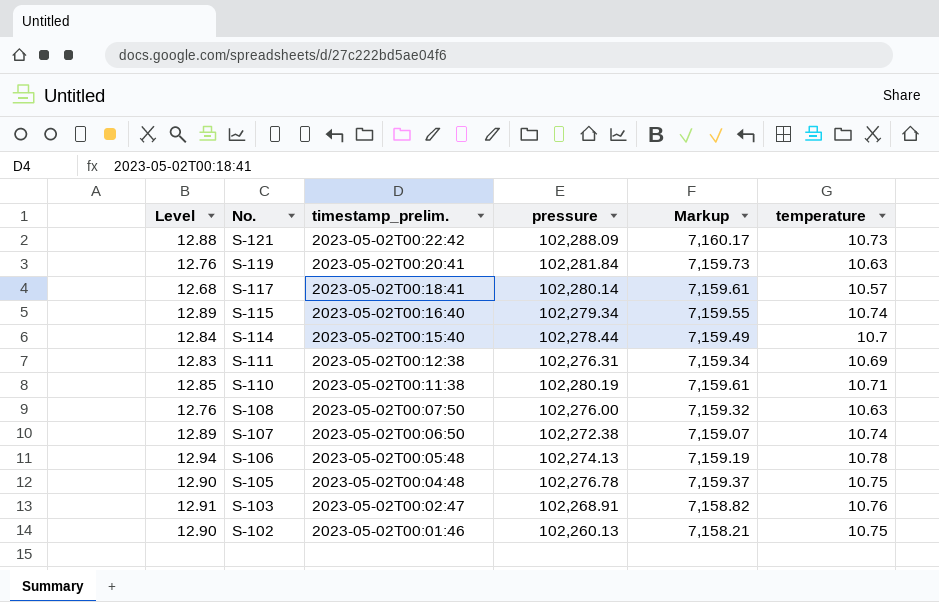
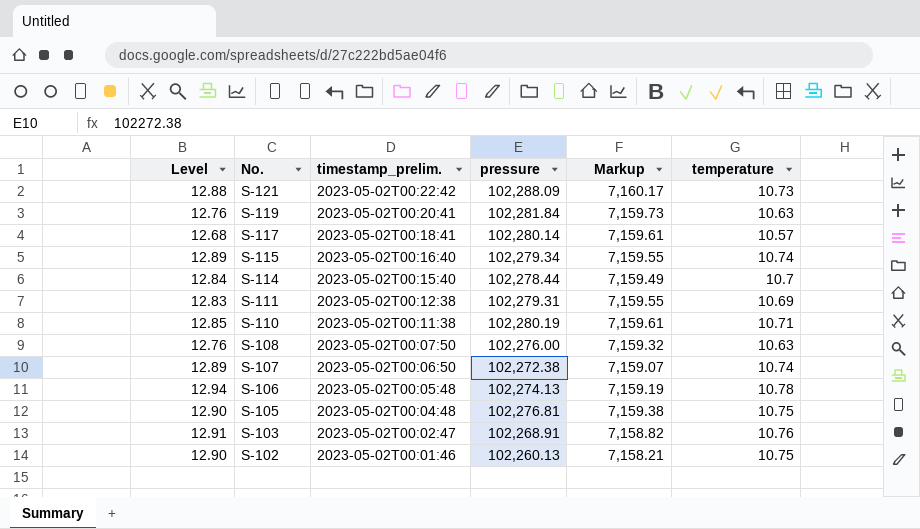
S-111 | pressure: 102,276.31 -> 102,279.31
S-111 | Markup: 7,159.34 -> 7,159.55
S-105 | pressure: 102,276.78 -> 102,276.81
S-105 | Markup: 7,159.37 -> 7,159.38

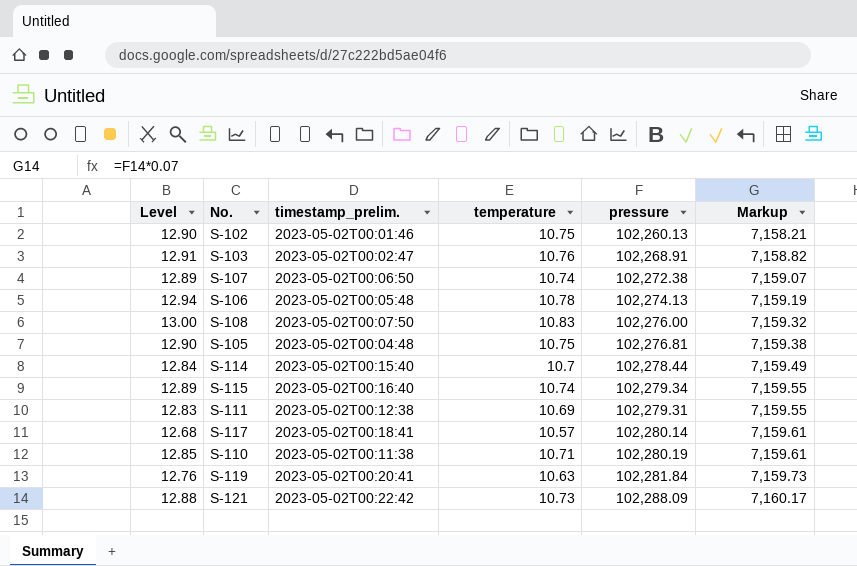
row order: No. descending -> Markup ascending
column temperature | position: 6 -> 4
S-108 | Level: 12.76 -> 13.00
S-108 | temperature: 10.63 -> 10.83

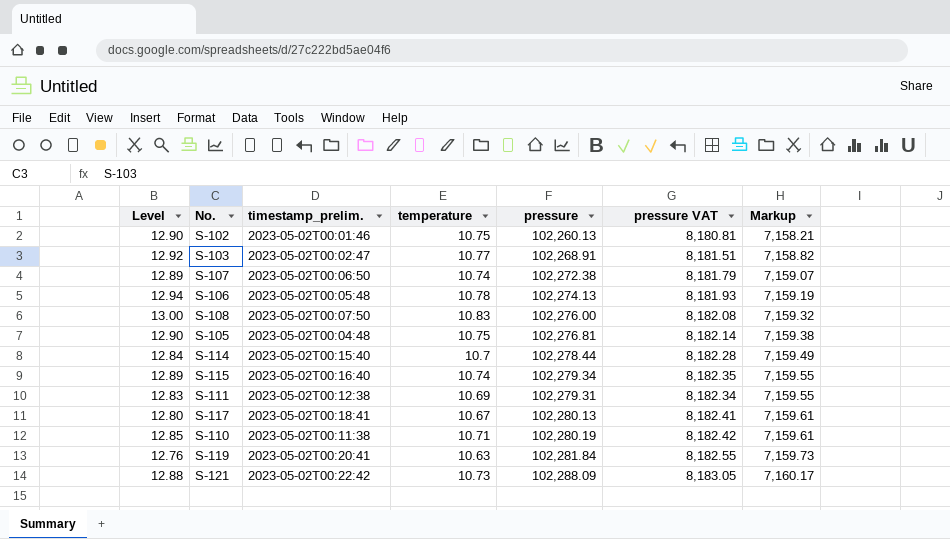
column pressure VAT | formula: none -> [pressure] * 0.08
S-103 | Level: 12.91 -> 12.92
S-103 | temperature: 10.76 -> 10.77
S-117 | Level: 12.68 -> 12.80
S-117 | temperature: 10.57 -> 10.67
S-117 | pressure: 102,280.14 -> 102,280.13

